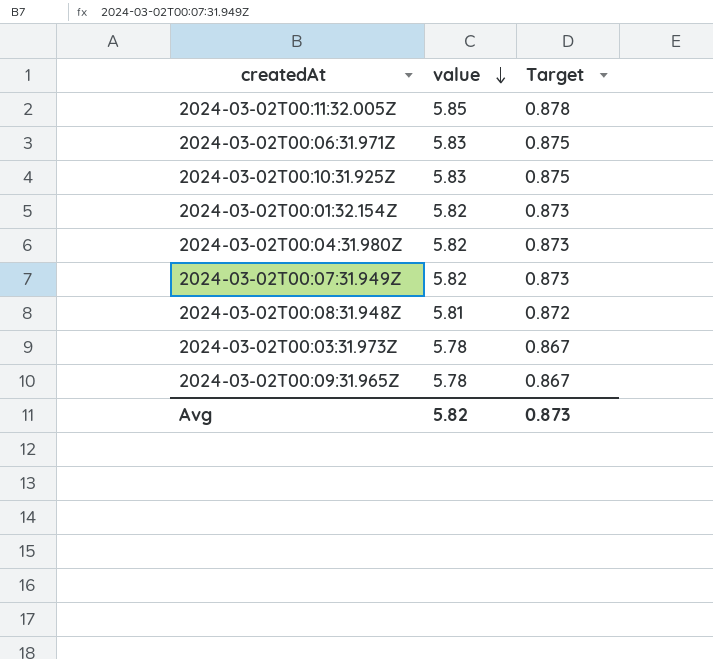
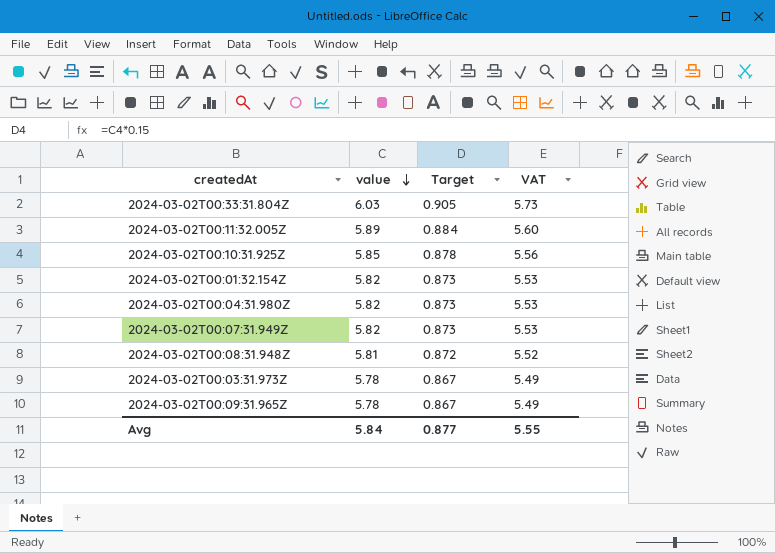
column VAT | formula: none -> [value] * 0.95
row 2024-03-02T00:06:31.971Z: 5.83 | 0.875 -> none
row 2024-03-02T00:33:31.804Z: none -> 6.03 | 0.905 | 5.73
2024-03-02T00:11:32.005Z | value: 5.85 -> 5.89
2024-03-02T00:11:32.005Z | Target: 0.878 -> 0.884
2024-03-02T00:10:31.925Z | value: 5.83 -> 5.85
2024-03-02T00:10:31.925Z | Target: 0.875 -> 0.878
Avg | value: 5.82 -> 5.84
Avg | Target: 0.873 -> 0.877

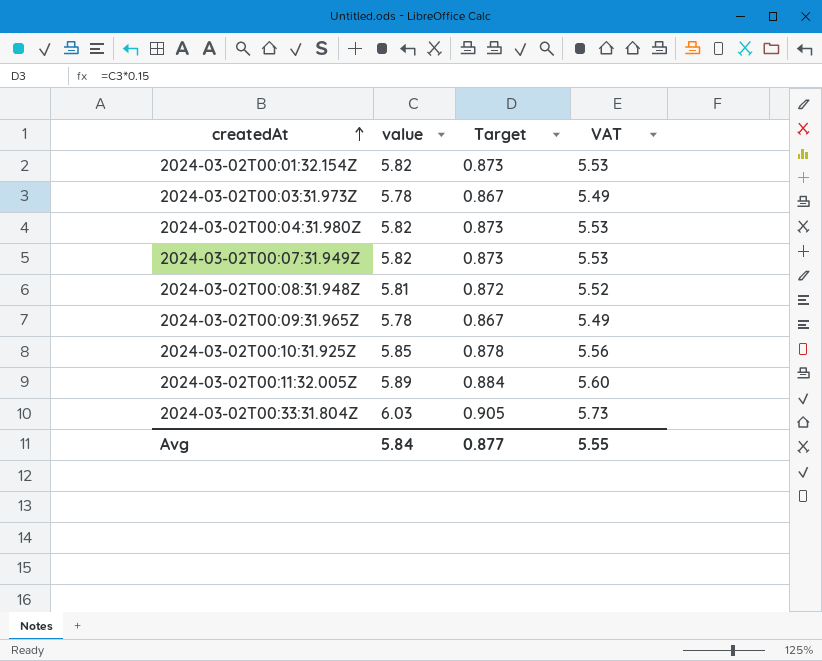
row order: value descending -> createdAt ascending

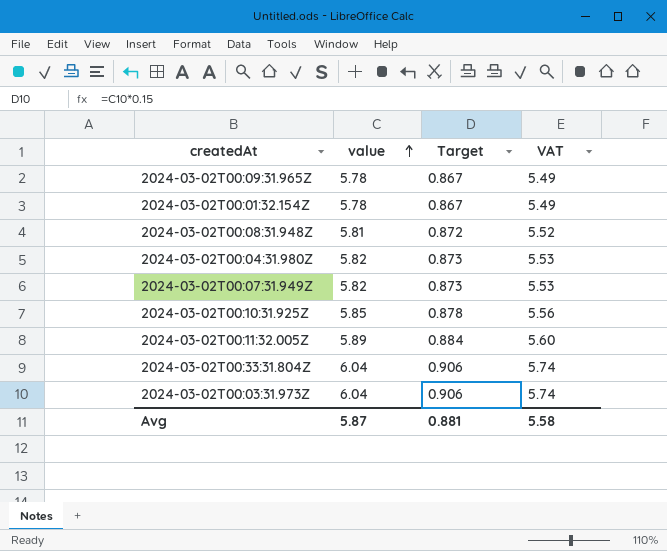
row order: createdAt ascending -> value ascending
2024-03-02T00:01:32.154Z | value: 5.82 -> 5.78
2024-03-02T00:01:32.154Z | Target: 0.873 -> 0.867
2024-03-02T00:01:32.154Z | VAT: 5.53 -> 5.49
2024-03-02T00:33:31.804Z | value: 6.03 -> 6.04
2024-03-02T00:33:31.804Z | Target: 0.905 -> 0.906
2024-03-02T00:33:31.804Z | VAT: 5.73 -> 5.74
2024-03-02T00:03:31.973Z | value: 5.78 -> 6.04
2024-03-02T00:03:31.973Z | Target: 0.867 -> 0.906
2024-03-02T00:03:31.973Z | VAT: 5.49 -> 5.74
Avg | value: 5.84 -> 5.87
Avg | Target: 0.877 -> 0.881
Avg | VAT: 5.55 -> 5.58

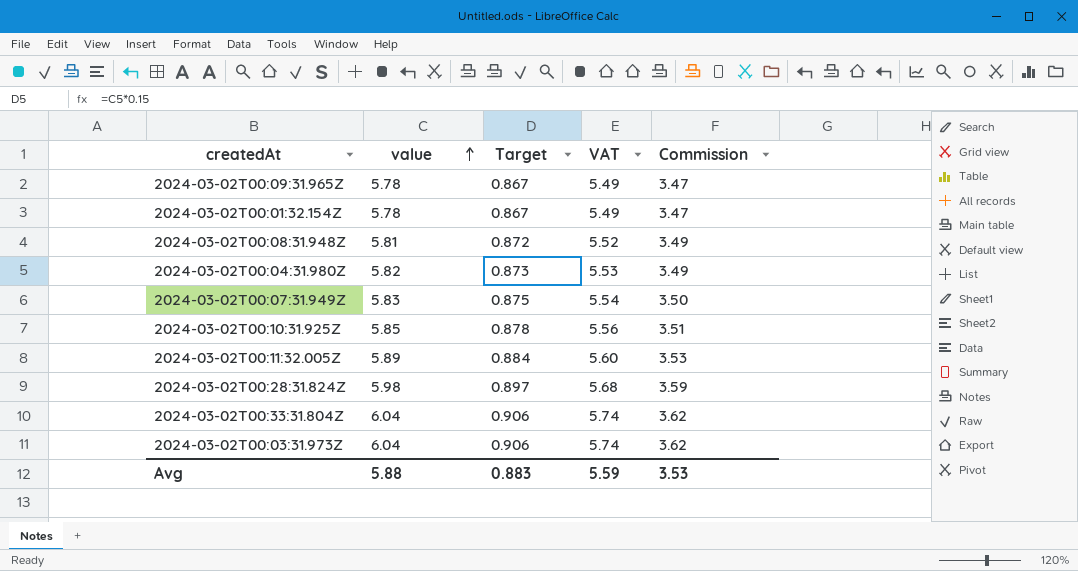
column Commission | formula: none -> [value] * 0.6
2024-03-02T00:07:31.949Z | value: 5.82 -> 5.83
2024-03-02T00:07:31.949Z | Target: 0.873 -> 0.875
2024-03-02T00:07:31.949Z | VAT: 5.53 -> 5.54
row 2024-03-02T00:28:31.824Z: none -> 5.98 | 0.897 | 5.68 | 3.59
Avg | value: 5.87 -> 5.88
Avg | Target: 0.881 -> 0.883
Avg | VAT: 5.58 -> 5.59

